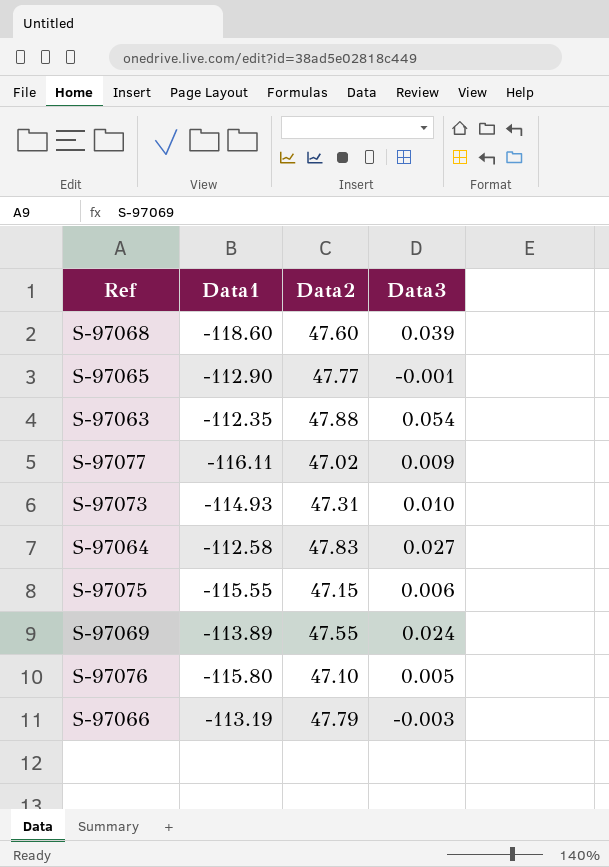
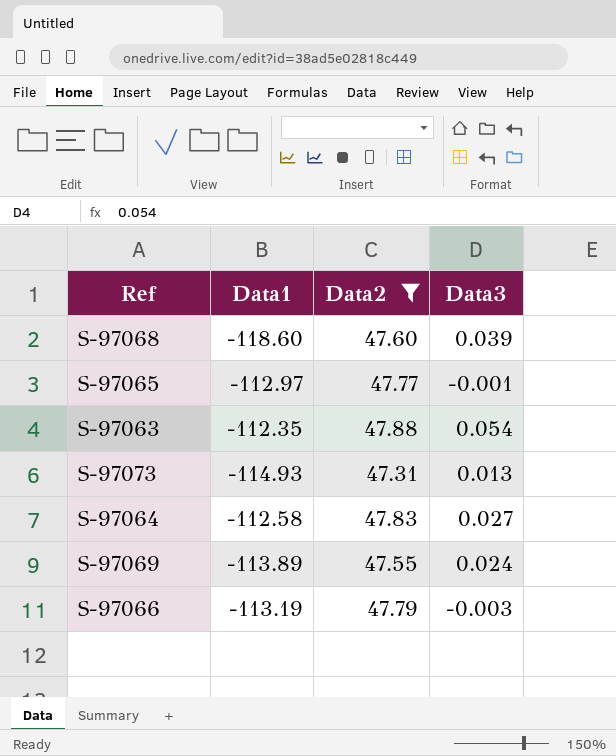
filter: none -> Data2 >= 47.31
S-97065 | Data1: -112.90 -> -112.97
S-97073 | Data3: 0.010 -> 0.013

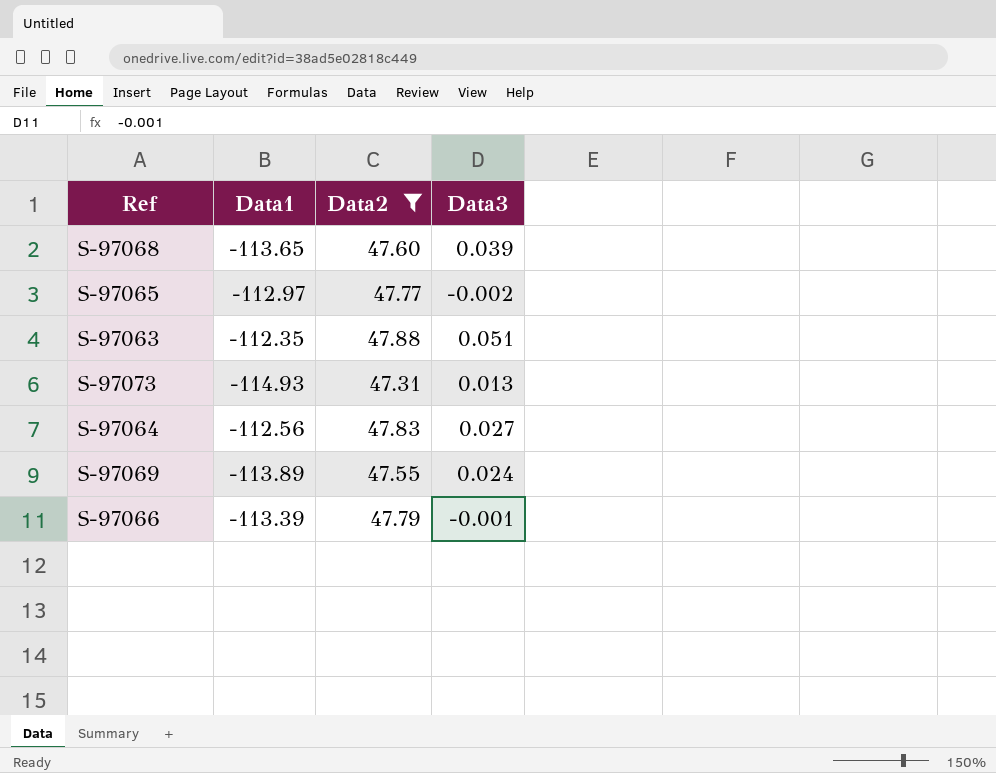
S-97068 | Data1: -118.60 -> -113.65
S-97065 | Data3: -0.001 -> -0.002
S-97063 | Data3: 0.054 -> 0.051
S-97064 | Data1: -112.58 -> -112.56
S-97066 | Data1: -113.19 -> -113.39
S-97066 | Data3: -0.003 -> -0.001

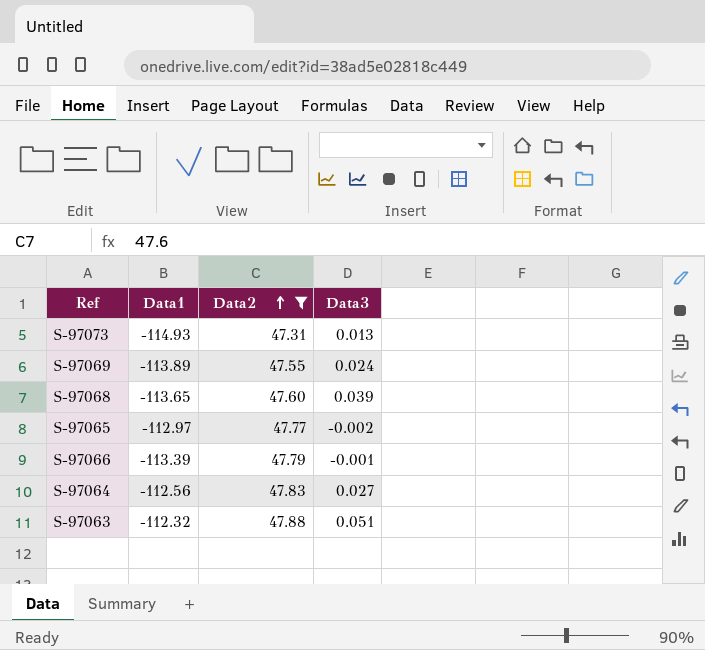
row order: none -> Data2 ascending
S-97063 | Data1: -112.35 -> -112.32

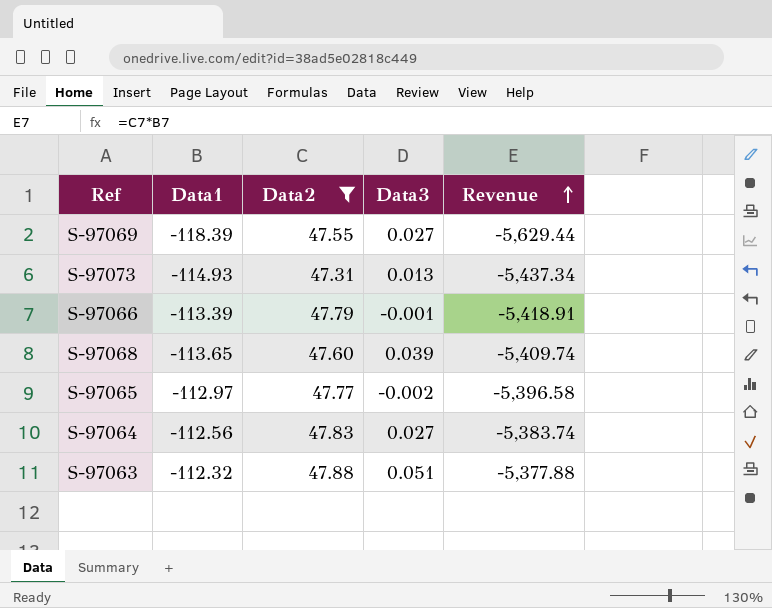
row order: Data2 ascending -> Revenue ascending
column Revenue | formula: none -> [Data1] * [Data2]
S-97069 | Data1: -113.89 -> -118.39
S-97069 | Data3: 0.024 -> 0.027

